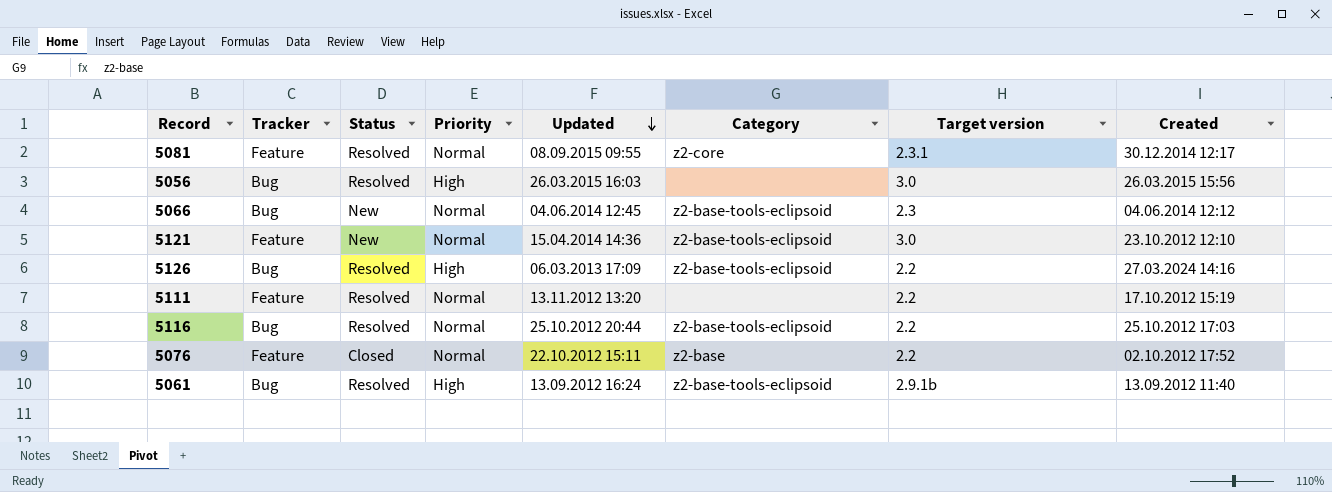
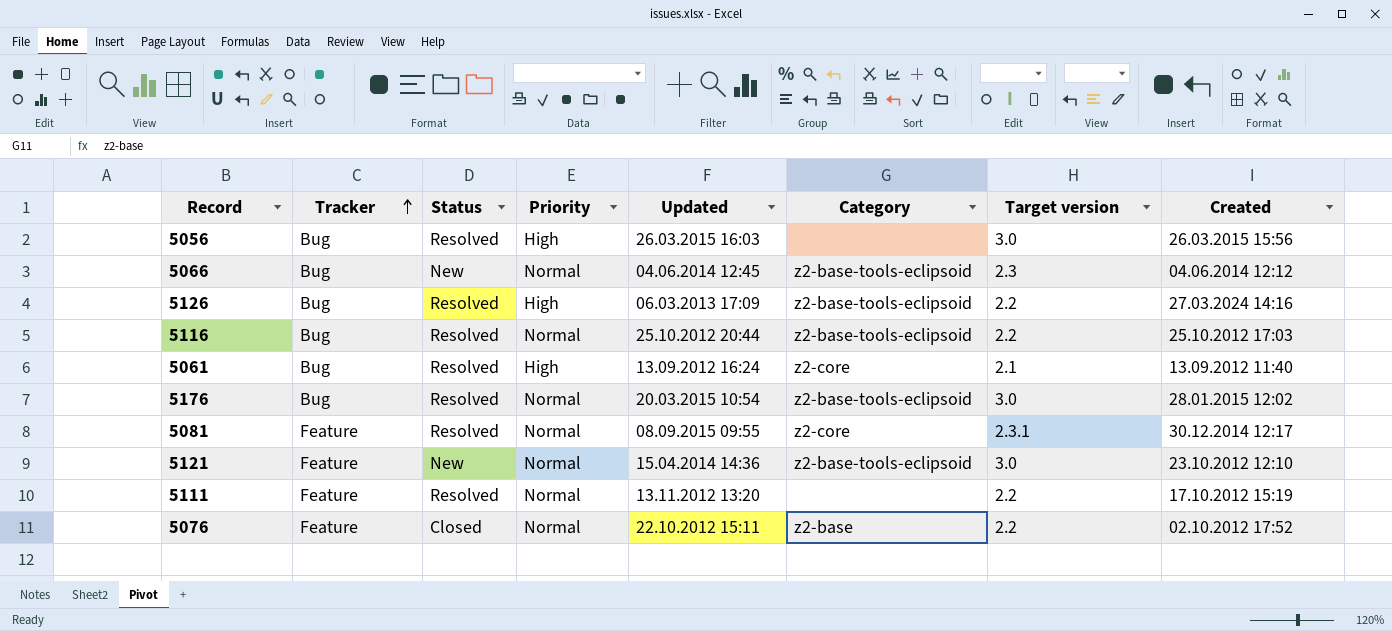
row order: Updated descending -> Tracker ascending
5061 | Category: z2-base-tools-eclipsoid -> z2-core
5061 | Target version: 2.9.1b -> 2.1
row 5176: none -> Bug | Resolved | Normal | 20.03.2015 10:54 | z2-base-tools-eclipsoid | 3.0 | 28.01.2015 12:02

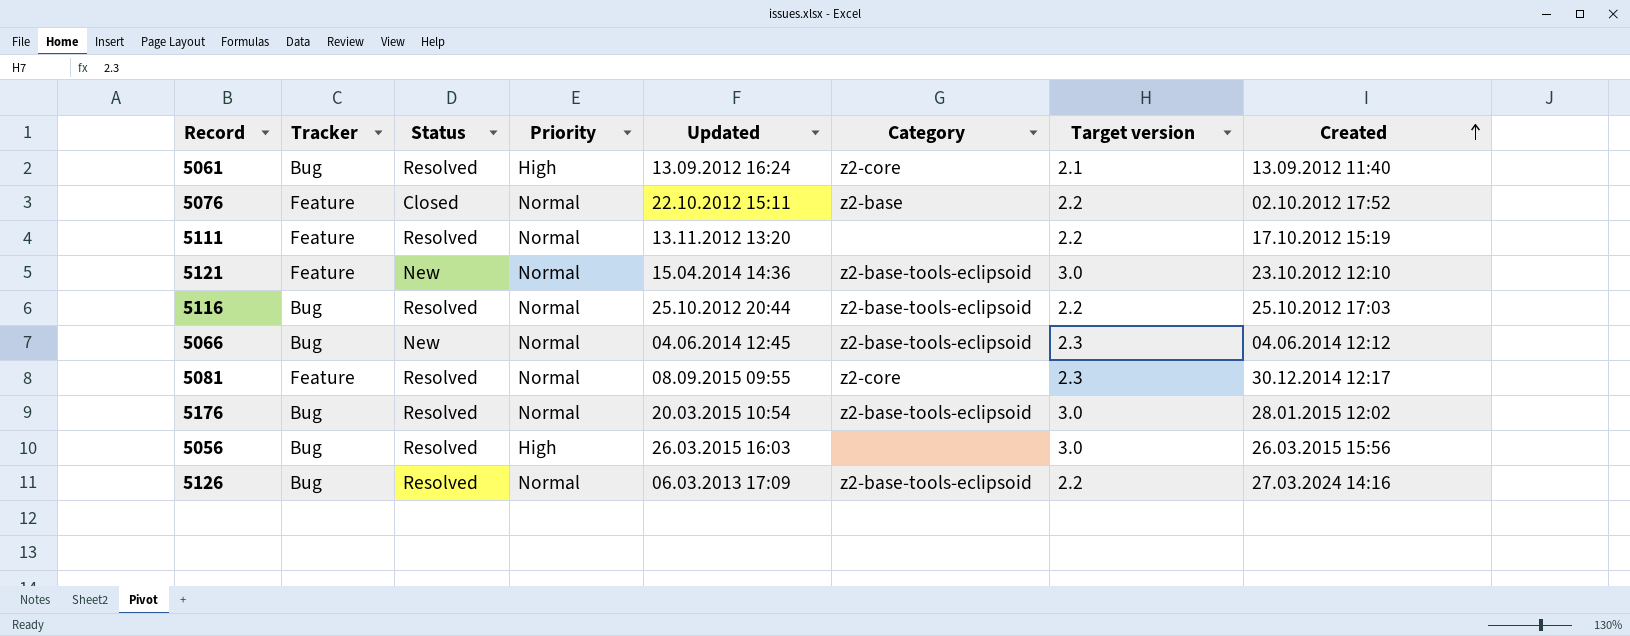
row order: Tracker ascending -> Created ascending
5081 | Target version: 2.3.1 -> 2.3
5126 | Priority: High -> Normal

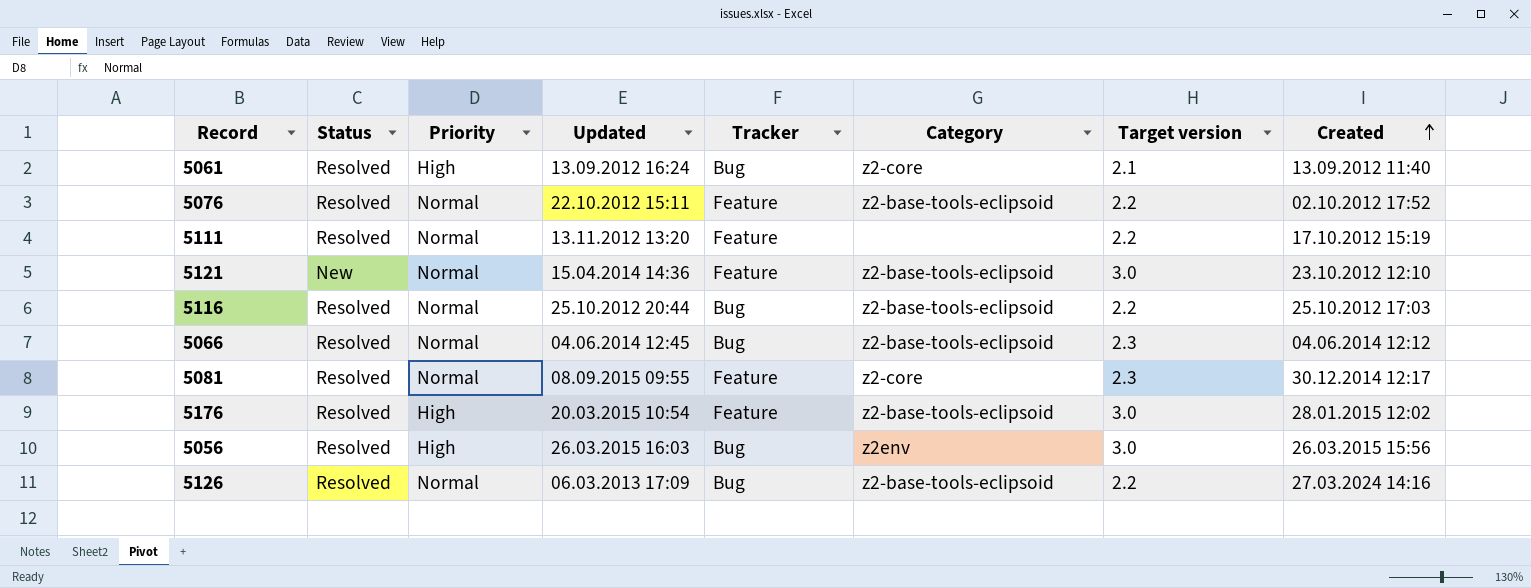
column Tracker | position: 2 -> 5
5076 | Status: Closed -> Resolved
5076 | Category: z2-base -> z2-base-tools-eclipsoid
5066 | Status: New -> Resolved
5176 | Priority: Normal -> High
5176 | Tracker: Bug -> Feature
5056 | Category: none -> z2env

